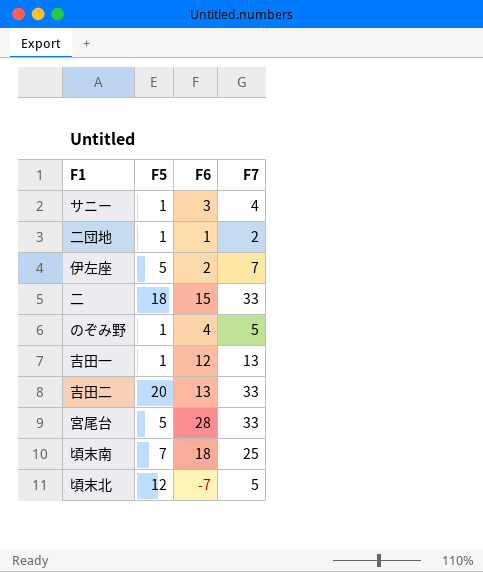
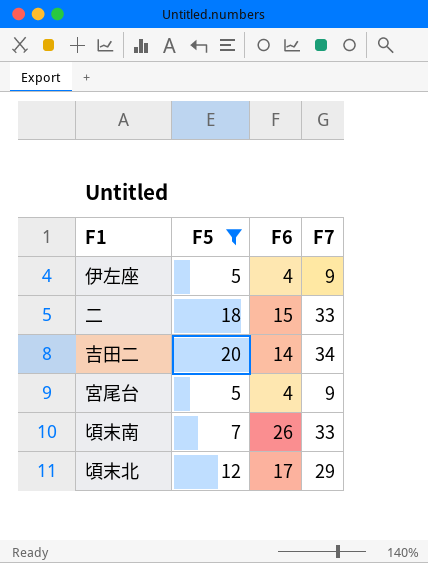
filter: none -> F5 != 1
伊左座 | F6: 2 -> 4
伊左座 | F7: 7 -> 9
吉田二 | F6: 13 -> 14
吉田二 | F7: 33 -> 34
宮尾台 | F6: 28 -> 4
宮尾台 | F7: 33 -> 9
頃末南 | F6: 18 -> 26
頃末南 | F7: 25 -> 33
頃末北 | F6: -7 -> 17
頃末北 | F7: 5 -> 29

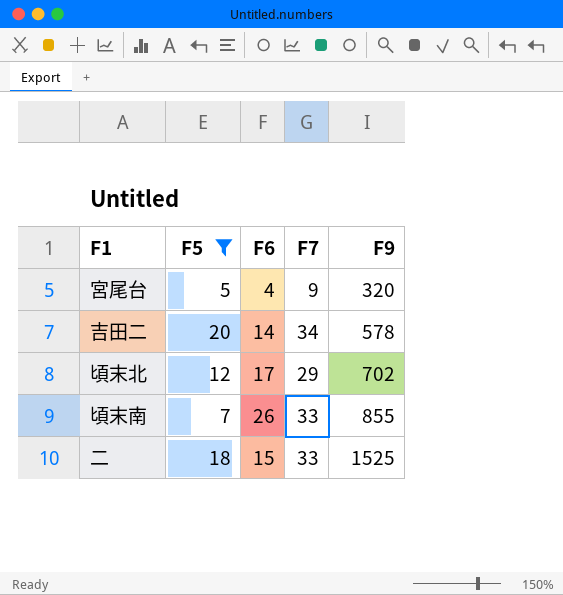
row order: none -> F9 ascending
column F9 | position: none -> 5
row 伊左座: 5 | 4 | 9 -> none

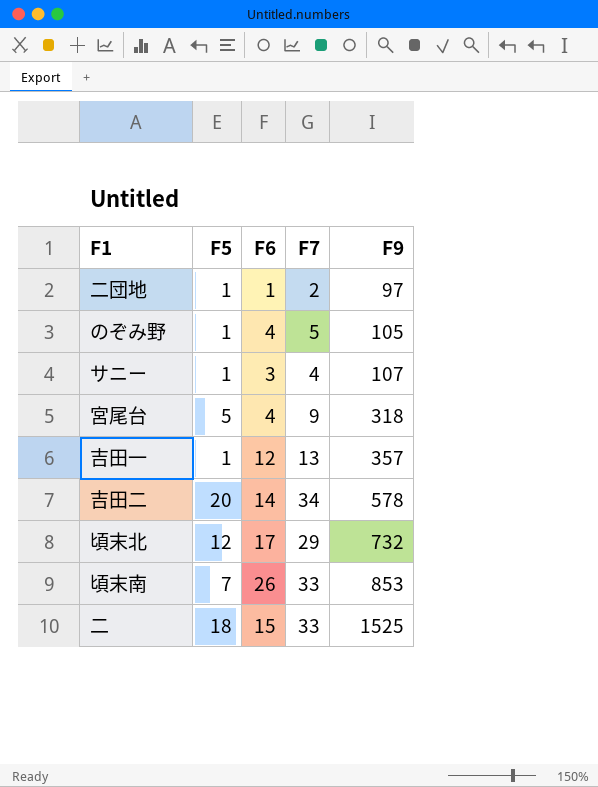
filter: F5 != 1 -> none
宮尾台 | F9: 320 -> 318
頃末北 | F9: 702 -> 732
頃末南 | F9: 855 -> 853

